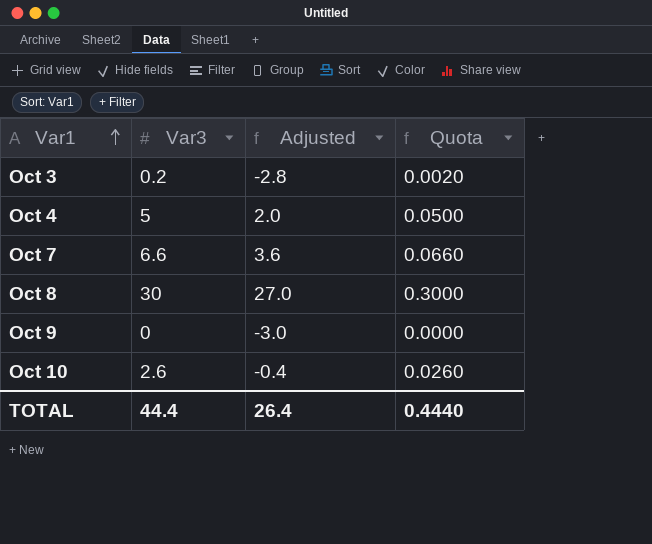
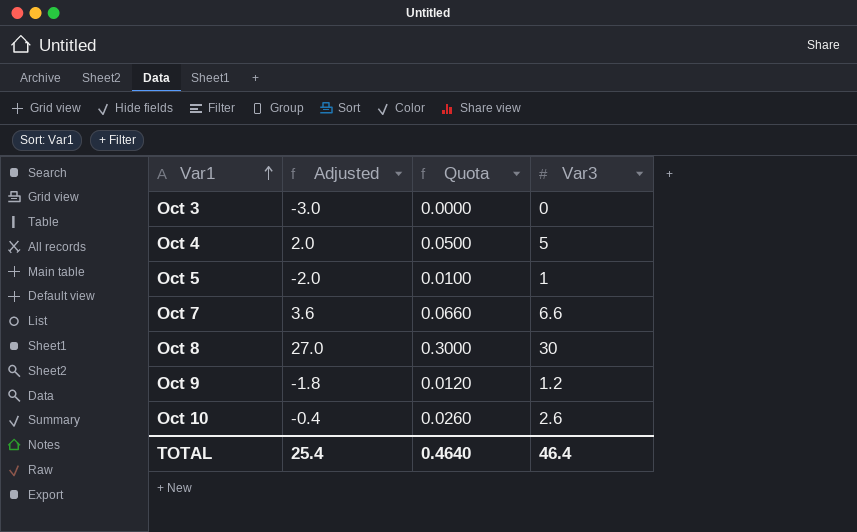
column Var3 | position: 2 -> 4
Oct 3 | Adjusted: -2.8 -> -3.0
Oct 3 | Quota: 0.0020 -> 0.0000
Oct 3 | Var3: 0.2 -> 0
row Oct 5: none -> -2.0 | 0.0100 | 1
Oct 9 | Adjusted: -3.0 -> -1.8
Oct 9 | Quota: 0.0000 -> 0.0120
Oct 9 | Var3: 0 -> 1.2
TOTAL | Adjusted: 26.4 -> 25.4
TOTAL | Quota: 0.4440 -> 0.4640
TOTAL | Var3: 44.4 -> 46.4

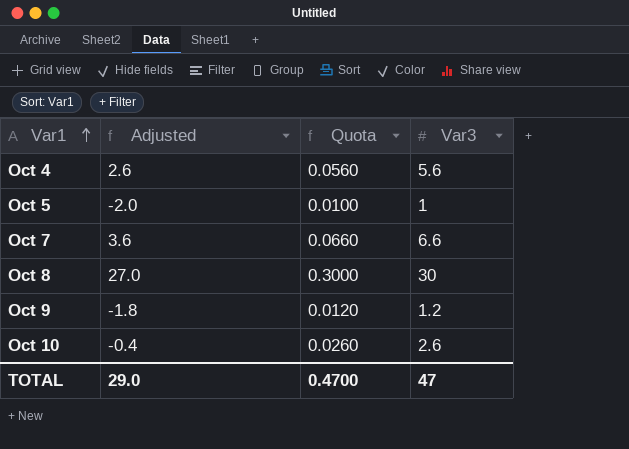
row Oct 3: -3.0 | 0.0000 | 0 -> none
Oct 4 | Adjusted: 2.0 -> 2.6
Oct 4 | Quota: 0.0500 -> 0.0560
Oct 4 | Var3: 5 -> 5.6
TOTAL | Adjusted: 25.4 -> 29.0
TOTAL | Quota: 0.4640 -> 0.4700
TOTAL | Var3: 46.4 -> 47

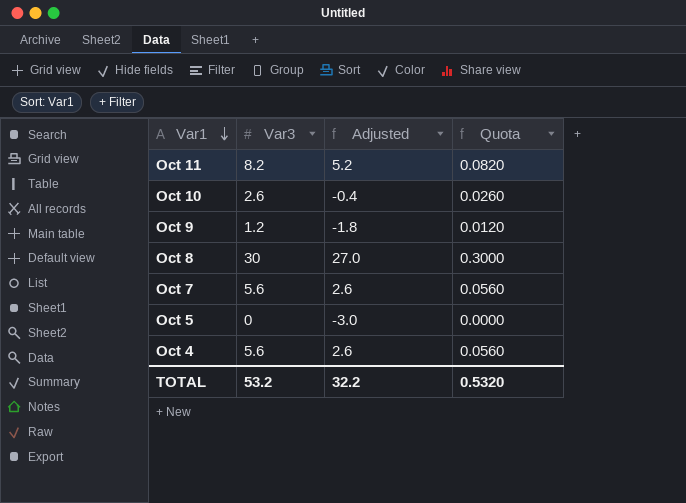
row order: Var1 ascending -> Var1 descending
column Var3 | position: 4 -> 2
row Oct 11: none -> 8.2 | 5.2 | 0.0820
Oct 7 | Var3: 6.6 -> 5.6
Oct 7 | Adjusted: 3.6 -> 2.6
Oct 7 | Quota: 0.0660 -> 0.0560
Oct 5 | Var3: 1 -> 0
Oct 5 | Adjusted: -2.0 -> -3.0
Oct 5 | Quota: 0.0100 -> 0.0000
TOTAL | Var3: 47 -> 53.2
TOTAL | Adjusted: 29.0 -> 32.2
TOTAL | Quota: 0.4700 -> 0.5320

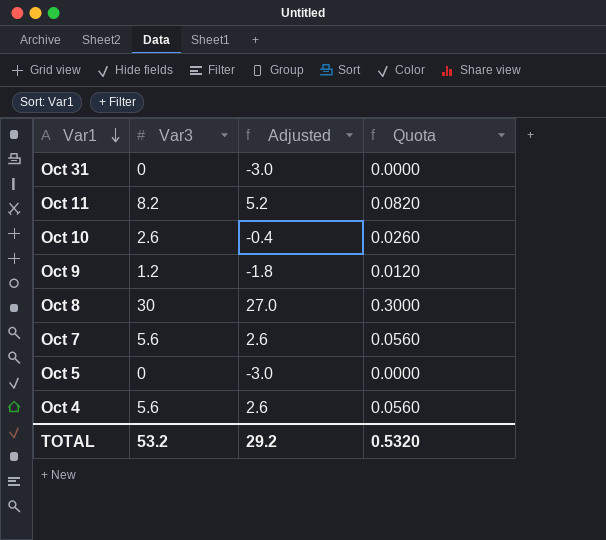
row Oct 31: none -> 0 | -3.0 | 0.0000
TOTAL | Adjusted: 32.2 -> 29.2

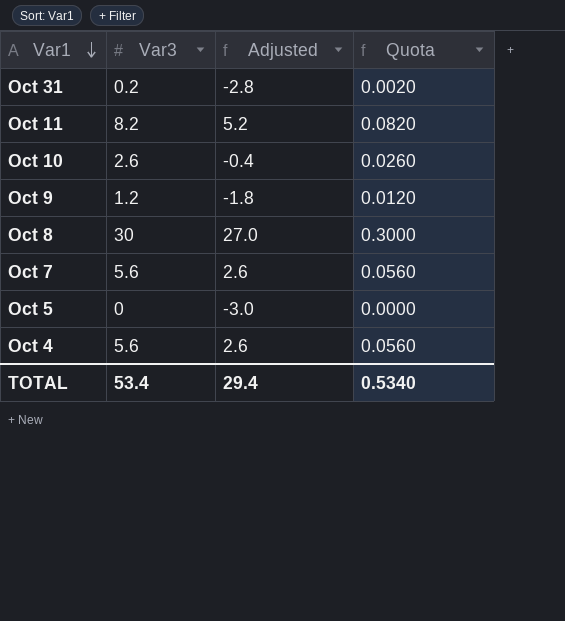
Oct 31 | Var3: 0 -> 0.2
Oct 31 | Adjusted: -3.0 -> -2.8
Oct 31 | Quota: 0.0000 -> 0.0020
TOTAL | Var3: 53.2 -> 53.4
TOTAL | Adjusted: 29.2 -> 29.4
TOTAL | Quota: 0.5320 -> 0.5340

